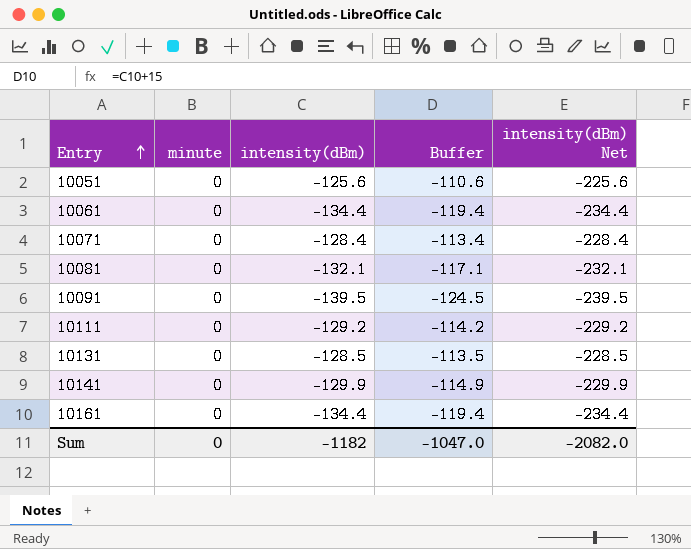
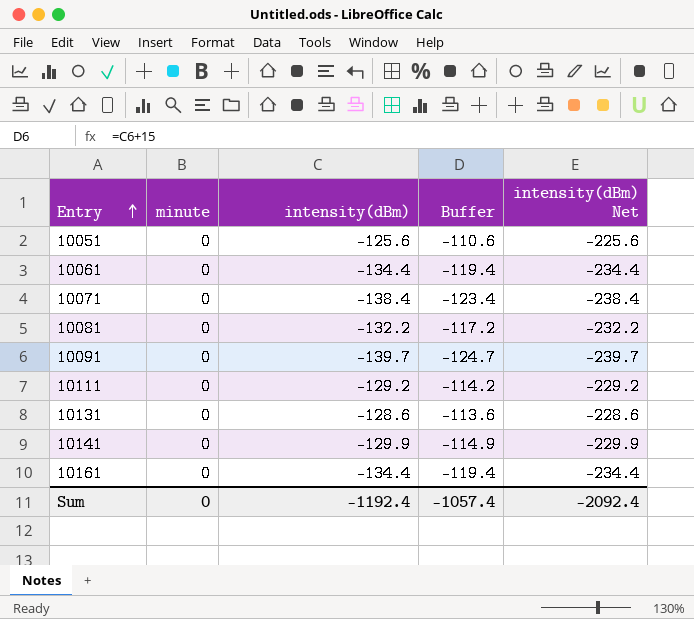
10071 | intensity(dBm): -128.4 -> -138.4
10071 | Buffer: -113.4 -> -123.4
10071 | intensity(dBm) Net: -228.4 -> -238.4
10081 | intensity(dBm): -132.1 -> -132.2
10081 | Buffer: -117.1 -> -117.2
10081 | intensity(dBm) Net: -232.1 -> -232.2
10091 | intensity(dBm): -139.5 -> -139.7
10091 | Buffer: -124.5 -> -124.7
10091 | intensity(dBm) Net: -239.5 -> -239.7
10131 | intensity(dBm): -128.5 -> -128.6
10131 | Buffer: -113.5 -> -113.6
10131 | intensity(dBm) Net: -228.5 -> -228.6
Sum | intensity(dBm): -1182 -> -1192.4
Sum | Buffer: -1047.0 -> -1057.4
Sum | intensity(dBm) Net: -2082.0 -> -2092.4

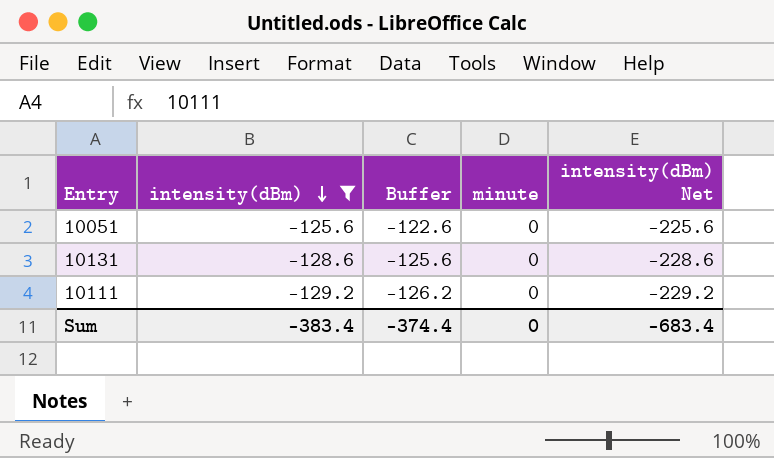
filter: none -> intensity(dBm) >= -129.2
row order: Entry ascending -> intensity(dBm) descending
column Buffer | formula: [intensity(dBm)] + 15 -> [intensity(dBm)] + 3
column minute | position: 2 -> 4
Sum | intensity(dBm): -1192.4 -> -383.4
Sum | Buffer: -1057.4 -> -374.4
Sum | intensity(dBm) Net: -2092.4 -> -683.4

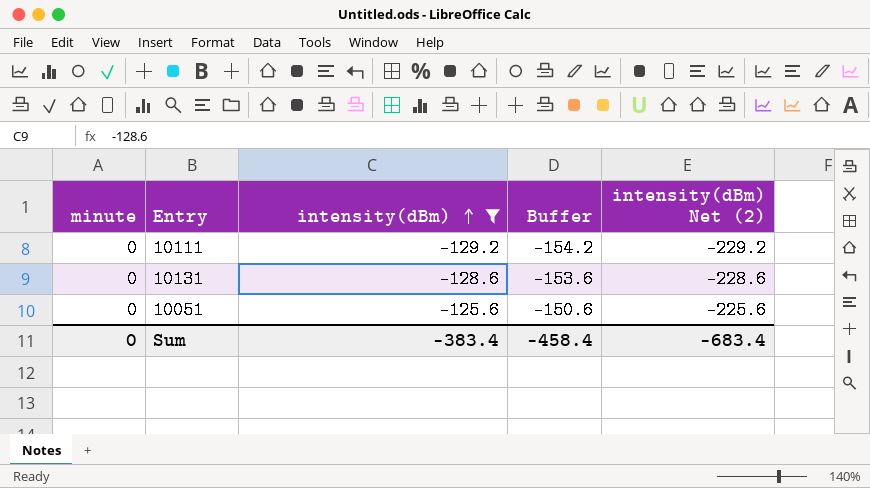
row order: intensity(dBm) descending -> intensity(dBm) ascending
column minute | position: 4 -> 1
column Buffer | formula: [intensity(dBm)] + 3 -> [intensity(dBm)] - 25
column name: intensity(dBm) Net -> intensity(dBm) Net (2)
Sum | Buffer: -374.4 -> -458.4

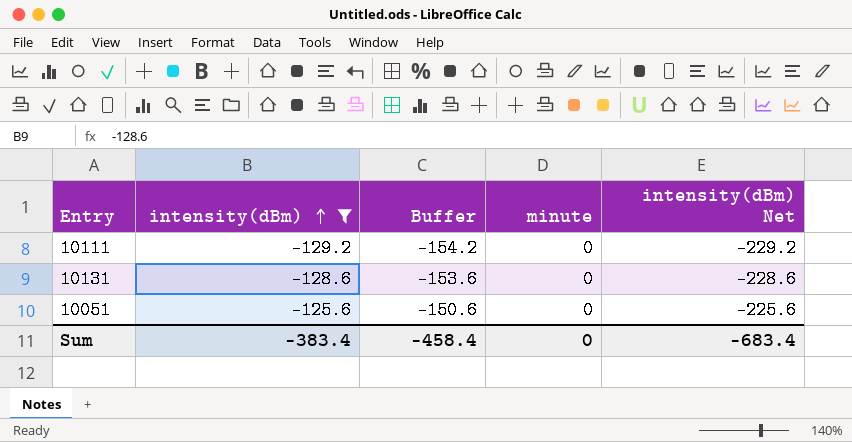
column minute | position: 1 -> 4
column name: intensity(dBm) Net (2) -> intensity(dBm) Net

